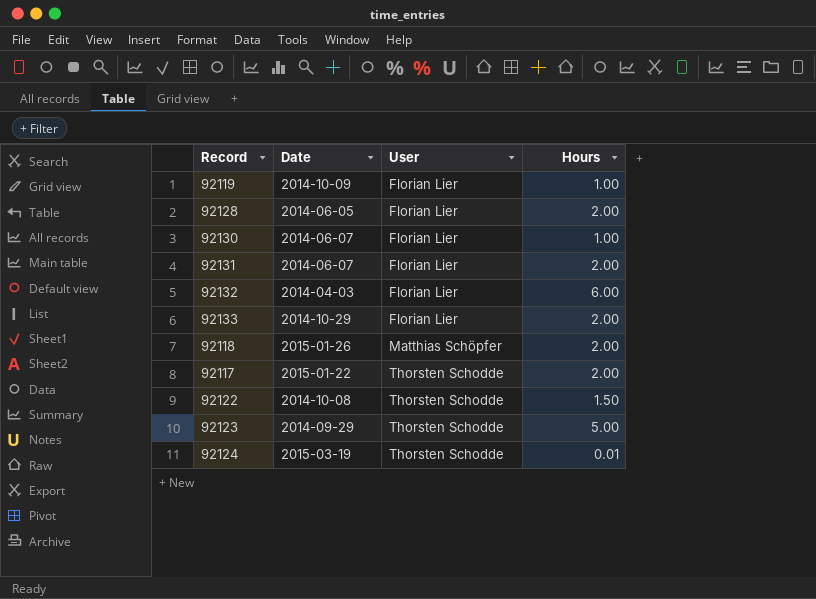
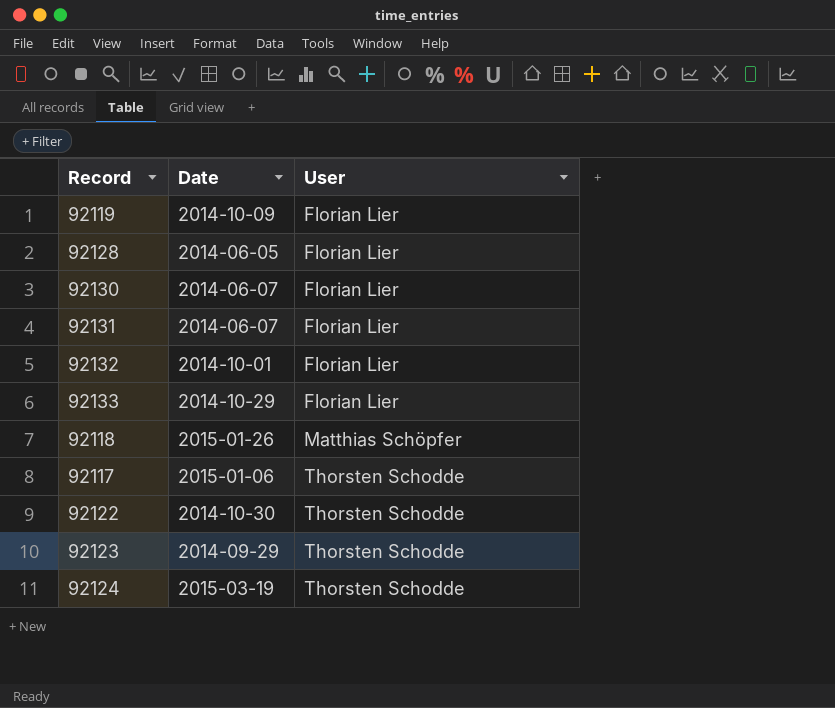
column Hours | position: 4 -> none
92132 | Date: 2014-04-03 -> 2014-10-01
92117 | Date: 2015-01-22 -> 2015-01-06
92122 | Date: 2014-10-08 -> 2014-10-30

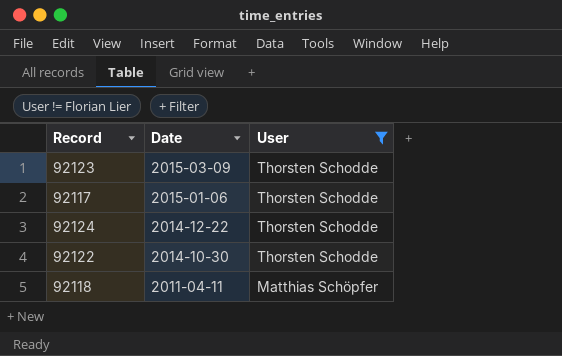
filter: none -> User != Florian Lier
row order: User ascending -> Date descending
92123 | Date: 2014-09-29 -> 2015-03-09
92124 | Date: 2015-03-19 -> 2014-12-22
92118 | Date: 2015-01-26 -> 2011-04-11

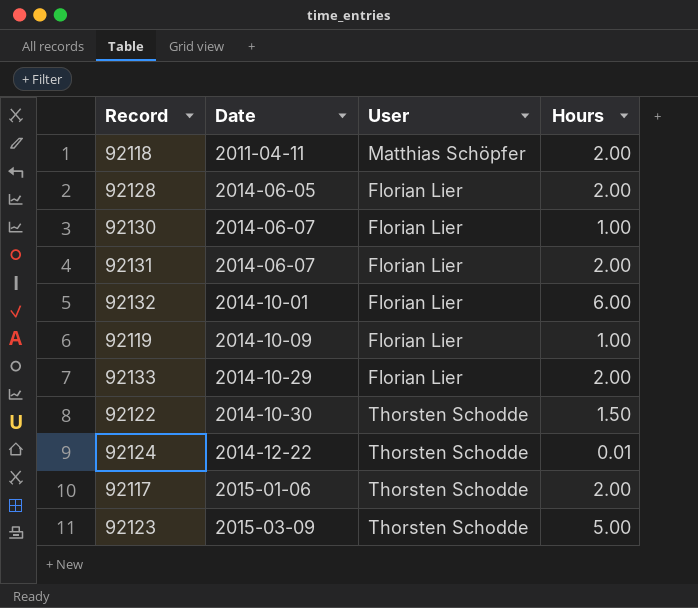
filter: User != Florian Lier -> none
row order: Date descending -> Date ascending
column Hours | position: none -> 4

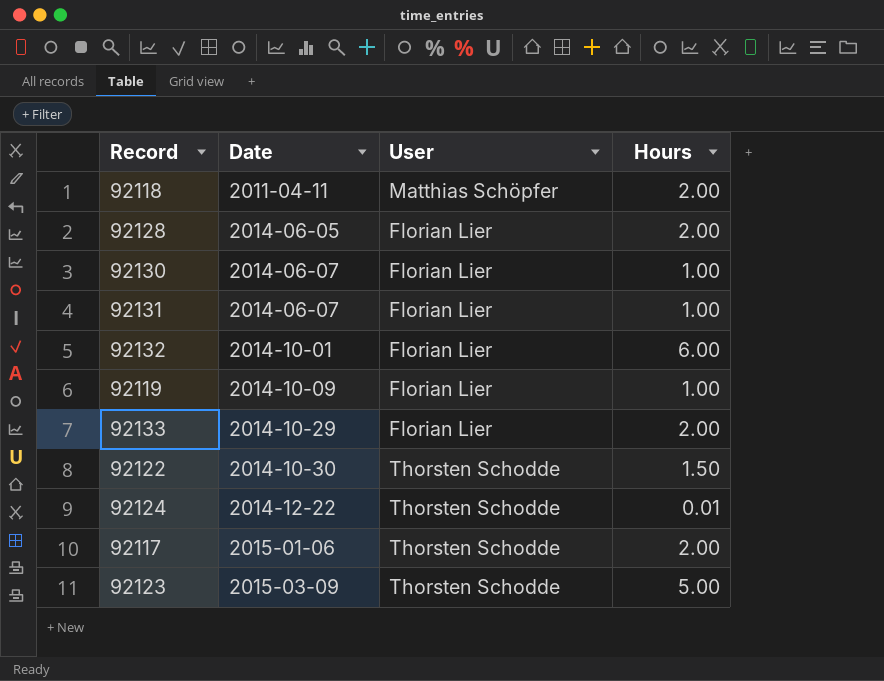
92131 | Hours: 2.00 -> 1.00

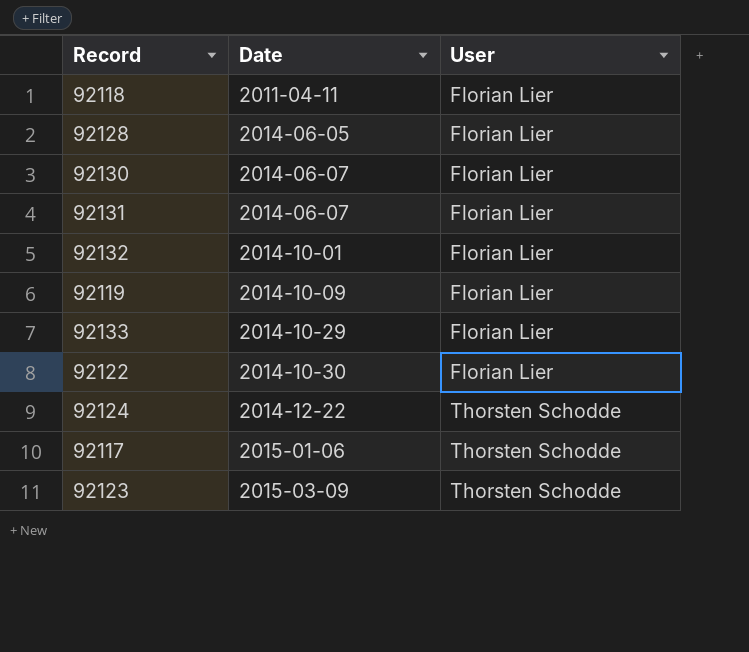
column Hours | position: 4 -> none
92118 | User: Matthias Schöpfer -> Florian Lier
92122 | User: Thorsten Schodde -> Florian Lier

